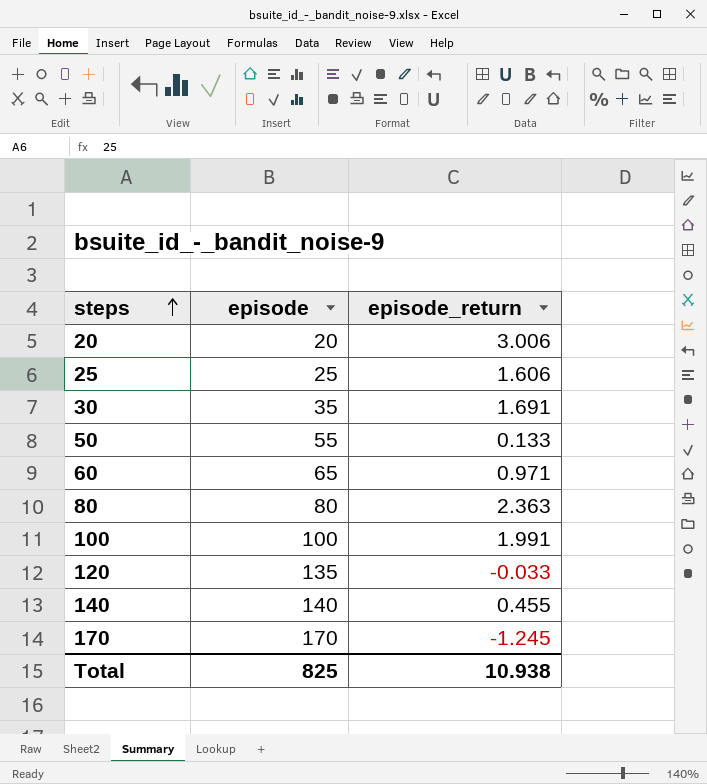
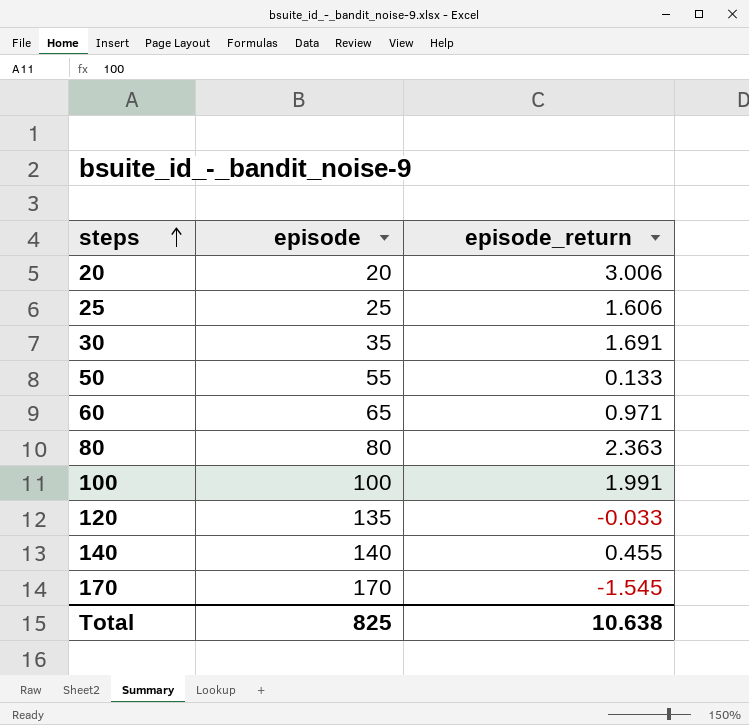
170 | episode_return: -1.245 -> -1.545
Total | episode_return: 10.938 -> 10.638

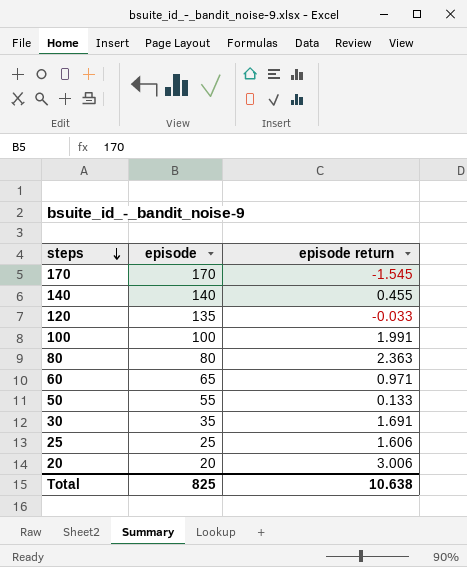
row order: steps ascending -> steps descending
column name: episode_return -> episode return

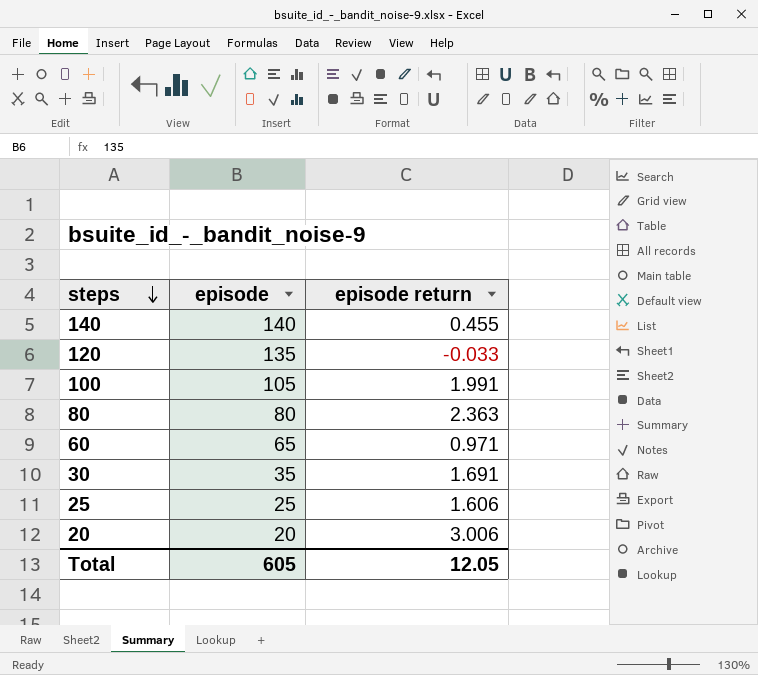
row 170: 170 | -1.545 -> none
row 50: 55 | 0.133 -> none
100 | episode: 100 -> 105
Total | episode: 825 -> 605
Total | episode return: 10.638 -> 12.05

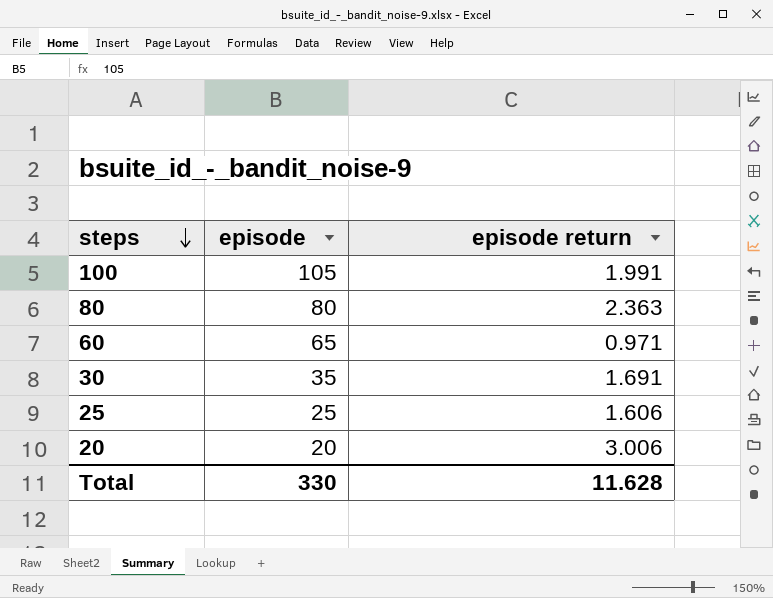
row 140: 140 | 0.455 -> none
row 120: 135 | -0.033 -> none
Total | episode: 605 -> 330
Total | episode return: 12.05 -> 11.628

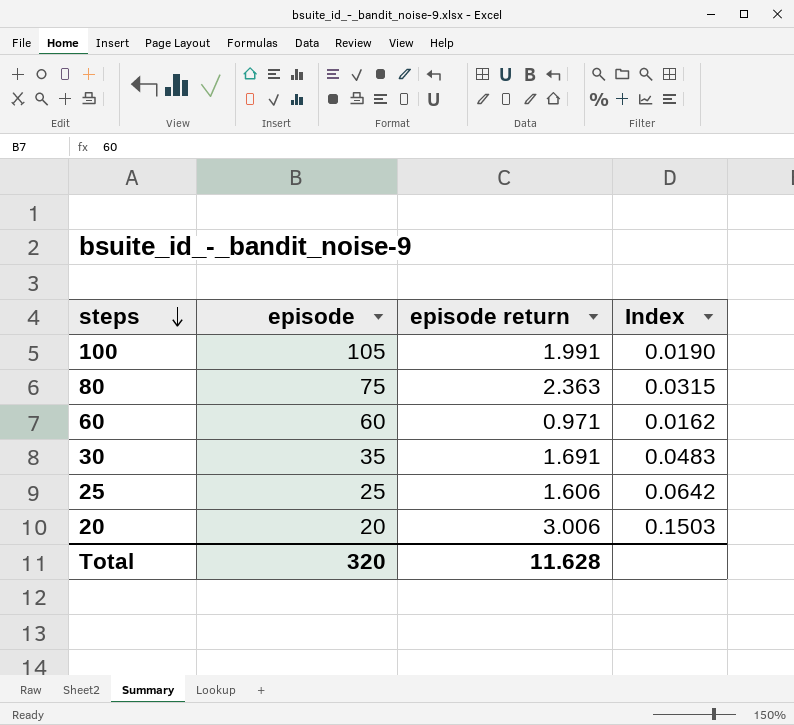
column Index | formula: none -> [episode return] / [episode]
80 | episode: 80 -> 75
60 | episode: 65 -> 60
Total | episode: 330 -> 320

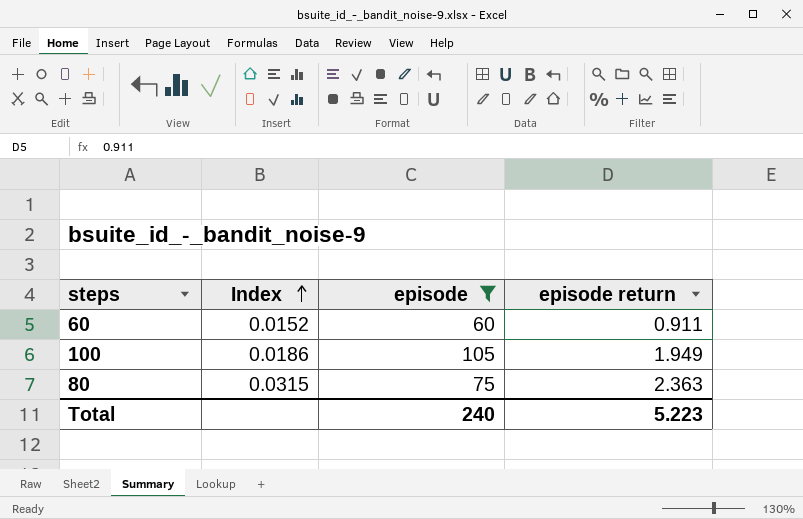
filter: none -> episode >= 60
row order: steps descending -> Index ascending
column Index | position: 4 -> 2
60 | Index: 0.0162 -> 0.0152
60 | episode return: 0.971 -> 0.911
100 | Index: 0.0190 -> 0.0186
100 | episode return: 1.991 -> 1.949
Total | episode: 320 -> 240
Total | episode return: 11.628 -> 5.223

